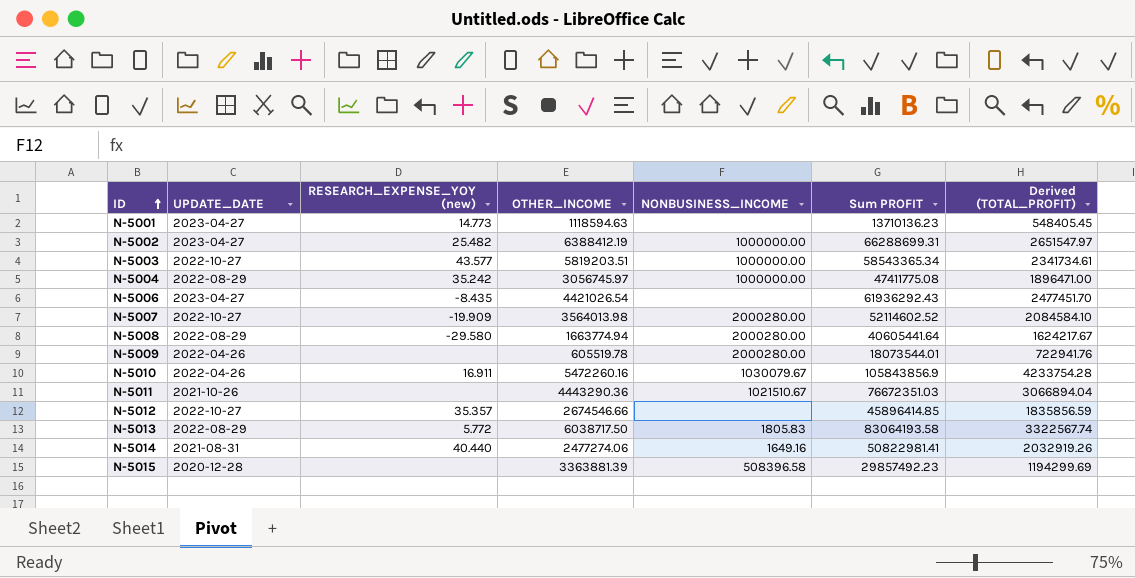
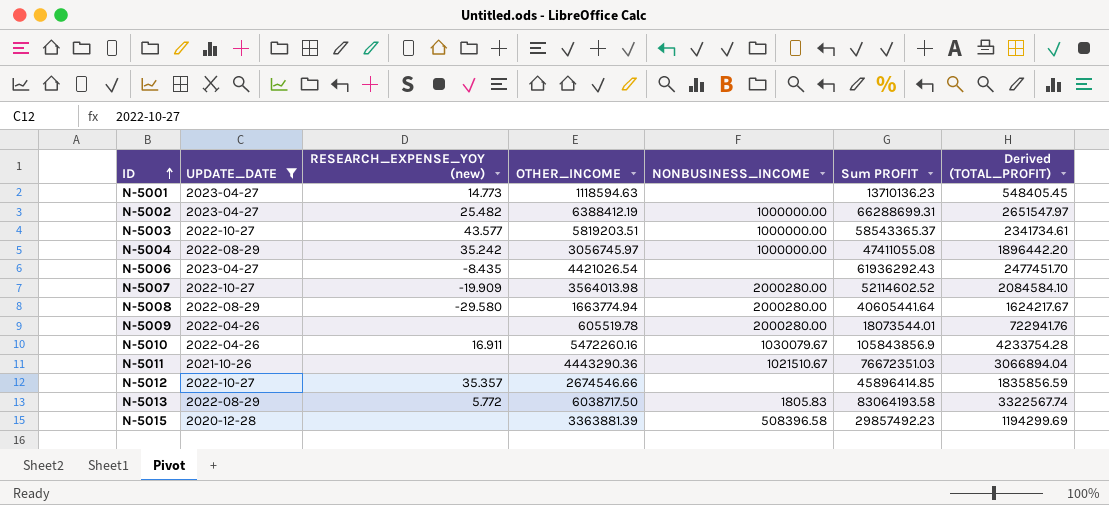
filter: none -> UPDATE_DATE != 2021-08-31
N-5003 | Sum PROFIT: 58543365.34 -> 58543365.37
N-5004 | Sum PROFIT: 47411775.08 -> 47411055.08
N-5004 | Derived (TOTAL_PROFIT): 1896471.00 -> 1896442.20

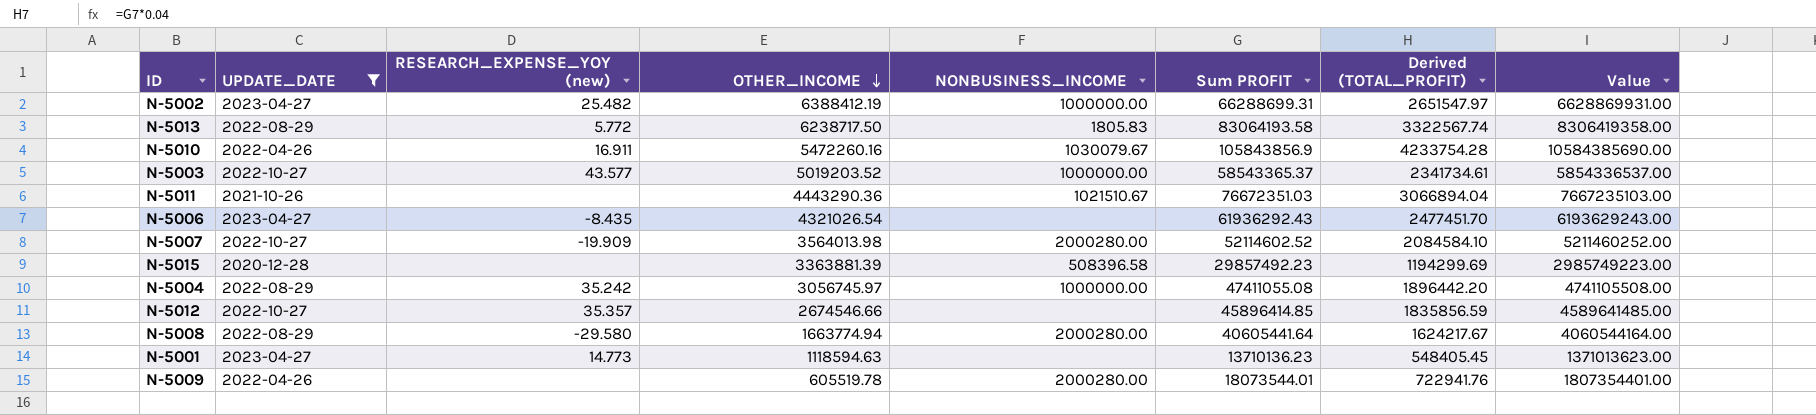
row order: ID ascending -> OTHER_INCOME descending
column Value | formula: none -> [Sum PROFIT] * 100
N-5013 | OTHER_INCOME: 6038717.50 -> 6238717.50
N-5003 | OTHER_INCOME: 5819203.51 -> 5019203.52
N-5006 | OTHER_INCOME: 4421026.54 -> 4321026.54

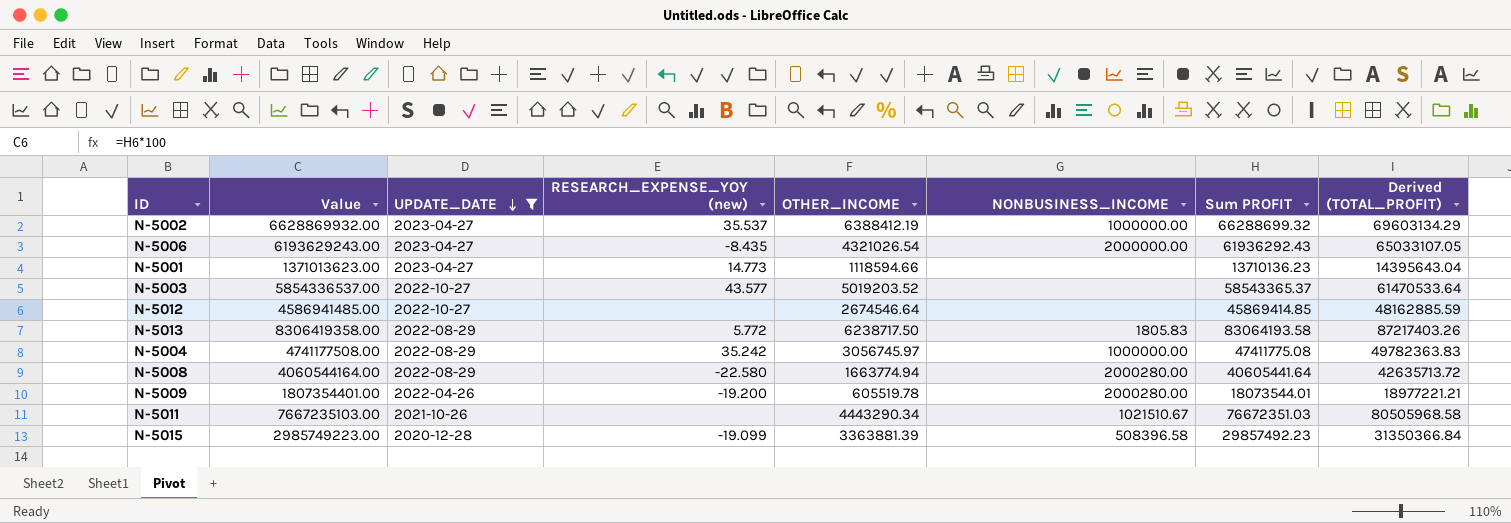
row order: OTHER_INCOME descending -> UPDATE_DATE descending
column Value | position: 8 -> 2
column Derived (TOTAL_PROFIT) | formula: [Sum PROFIT] * 0.04 -> [Sum PROFIT] * 1.05
row N-5010: 2022-04-26 | 16.911 | 5472260.16 | 1030079.67 | 105843856.9 | 4233754.28 | 10584385690.00 -> none
row N-5007: 2022-10-27 | -19.909 | 3564013.98 | 2000280.00 | 52114602.52 | 2084584.10 | 5211460252.00 -> none
N-5002 | Value: 6628869931.00 -> 6628869932.00
N-5002 | RESEARCH_EXPENSE_YOY (new): 25.482 -> 35.537
N-5002 | Sum PROFIT: 66288699.31 -> 66288699.32
N-5006 | NONBUSINESS_INCOME: none -> 2000000.00
N-5001 | OTHER_INCOME: 1118594.63 -> 1118594.66
N-5003 | NONBUSINESS_INCOME: 1000000.00 -> none
N-5012 | Value: 4589641485.00 -> 4586941485.00
N-5012 | RESEARCH_EXPENSE_YOY (new): 35.357 -> none
N-5012 | OTHER_INCOME: 2674546.66 -> 2674546.64
N-5012 | Sum PROFIT: 45896414.85 -> 45869414.85
N-5004 | Value: 4741105508.00 -> 4741177508.00
N-5004 | Sum PROFIT: 47411055.08 -> 47411775.08
N-5008 | RESEARCH_EXPENSE_YOY (new): -29.580 -> -22.580
N-5009 | RESEARCH_EXPENSE_YOY (new): none -> -19.200
N-5011 | OTHER_INCOME: 4443290.36 -> 4443290.34
N-5015 | RESEARCH_EXPENSE_YOY (new): none -> -19.099

